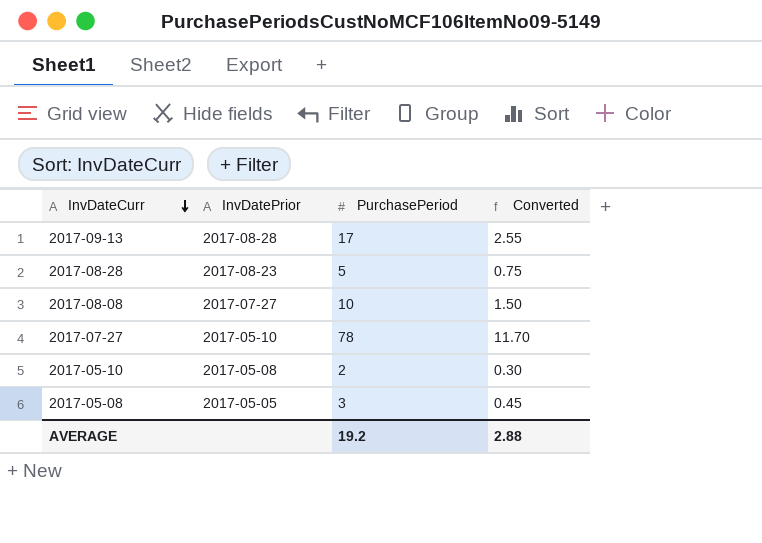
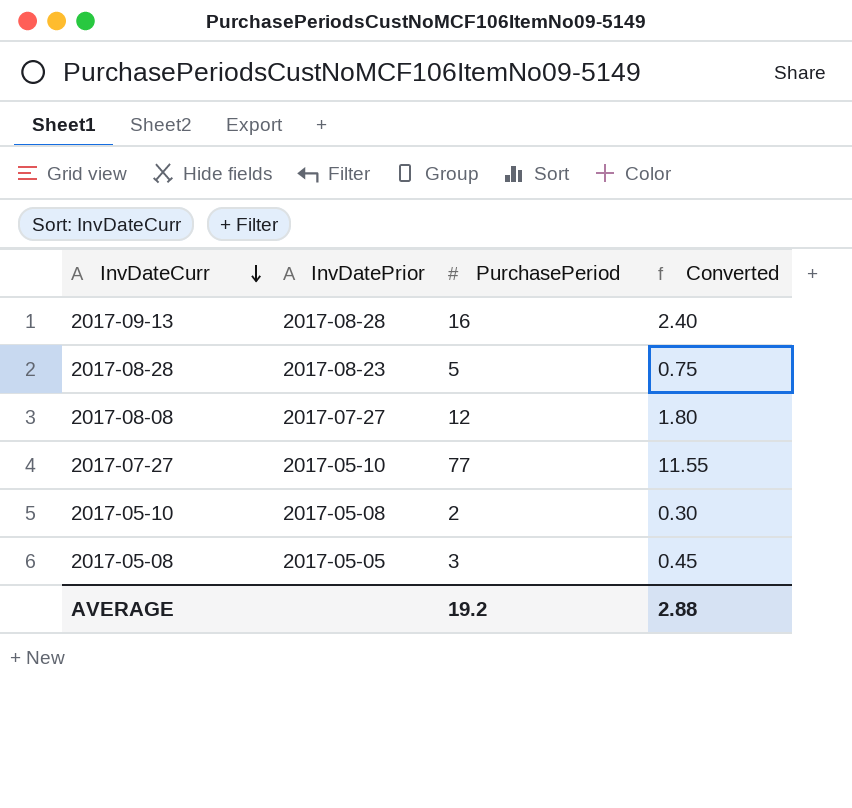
2017-09-13 | PurchasePeriod: 17 -> 16
2017-09-13 | Converted: 2.55 -> 2.40
2017-08-08 | PurchasePeriod: 10 -> 12
2017-08-08 | Converted: 1.50 -> 1.80
2017-07-27 | PurchasePeriod: 78 -> 77
2017-07-27 | Converted: 11.70 -> 11.55

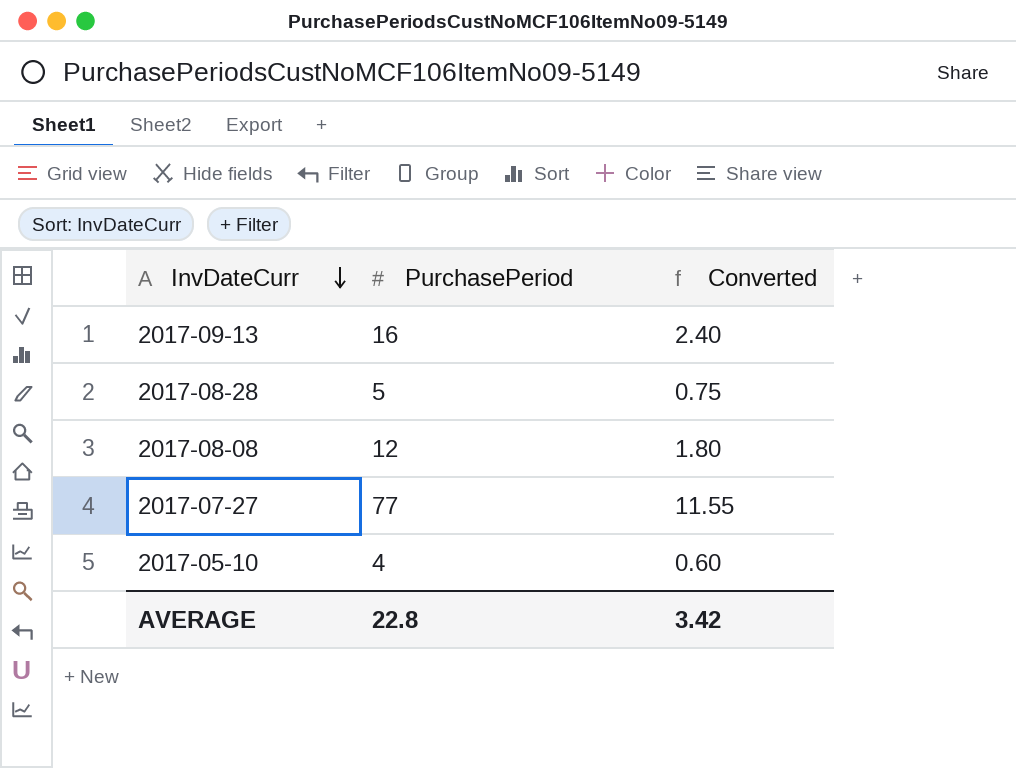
column InvDatePrior | position: 2 -> none
row 2017-05-08: 2017-05-05 | 3 | 0.45 -> none
2017-05-10 | PurchasePeriod: 2 -> 4
2017-05-10 | Converted: 0.30 -> 0.60
AVERAGE | PurchasePeriod: 19.2 -> 22.8
AVERAGE | Converted: 2.88 -> 3.42

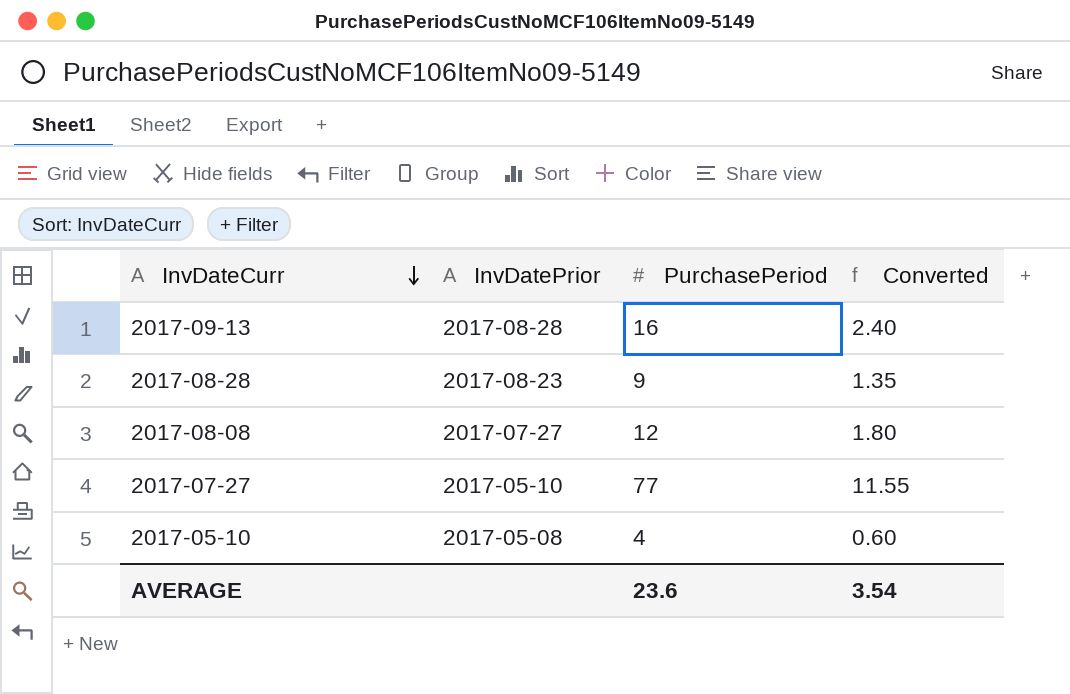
column InvDatePrior | position: none -> 2
2017-08-28 | PurchasePeriod: 5 -> 9
2017-08-28 | Converted: 0.75 -> 1.35
AVERAGE | PurchasePeriod: 22.8 -> 23.6
AVERAGE | Converted: 3.42 -> 3.54

